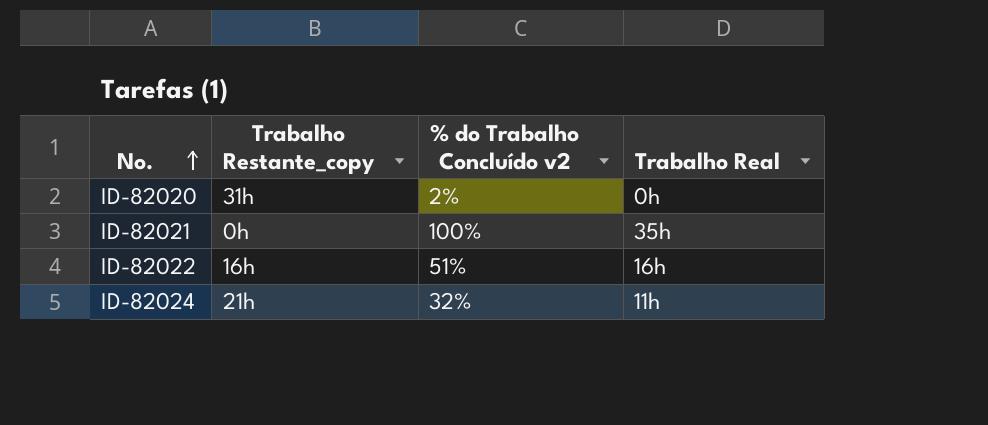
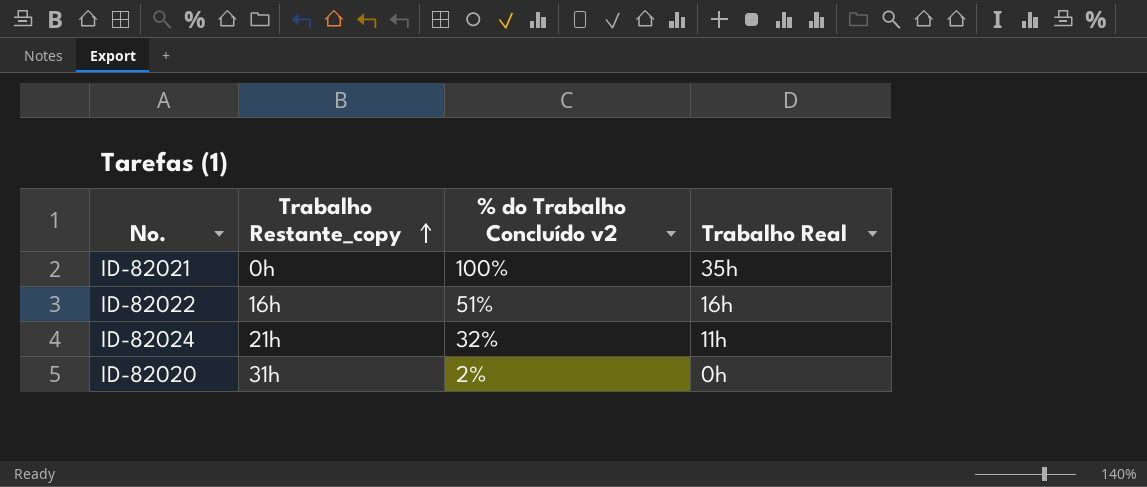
row order: No. ascending -> Trabalho Restante_copy ascending

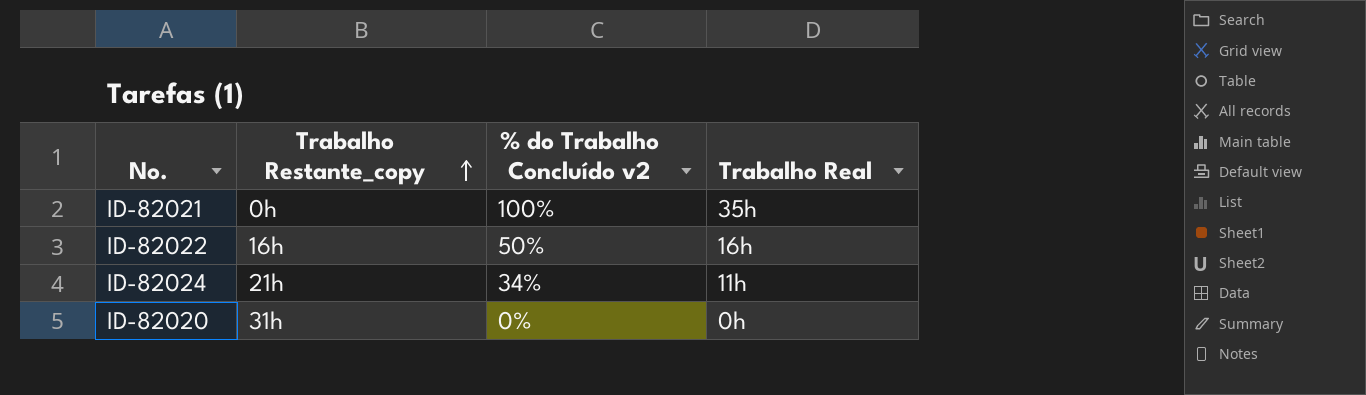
ID-82022 | % do Trabalho Concluído v2: 51% -> 50%
ID-82024 | % do Trabalho Concluído v2: 32% -> 34%
ID-82020 | % do Trabalho Concluído v2: 2% -> 0%

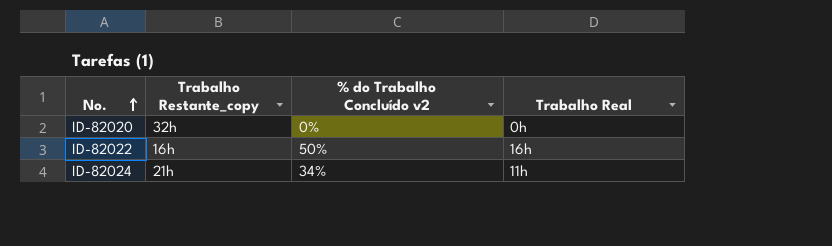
row order: Trabalho Restante_copy ascending -> No. ascending
row ID-82021: 0h | 100% | 35h -> none
ID-82020 | Trabalho Restante_copy: 31h -> 32h

